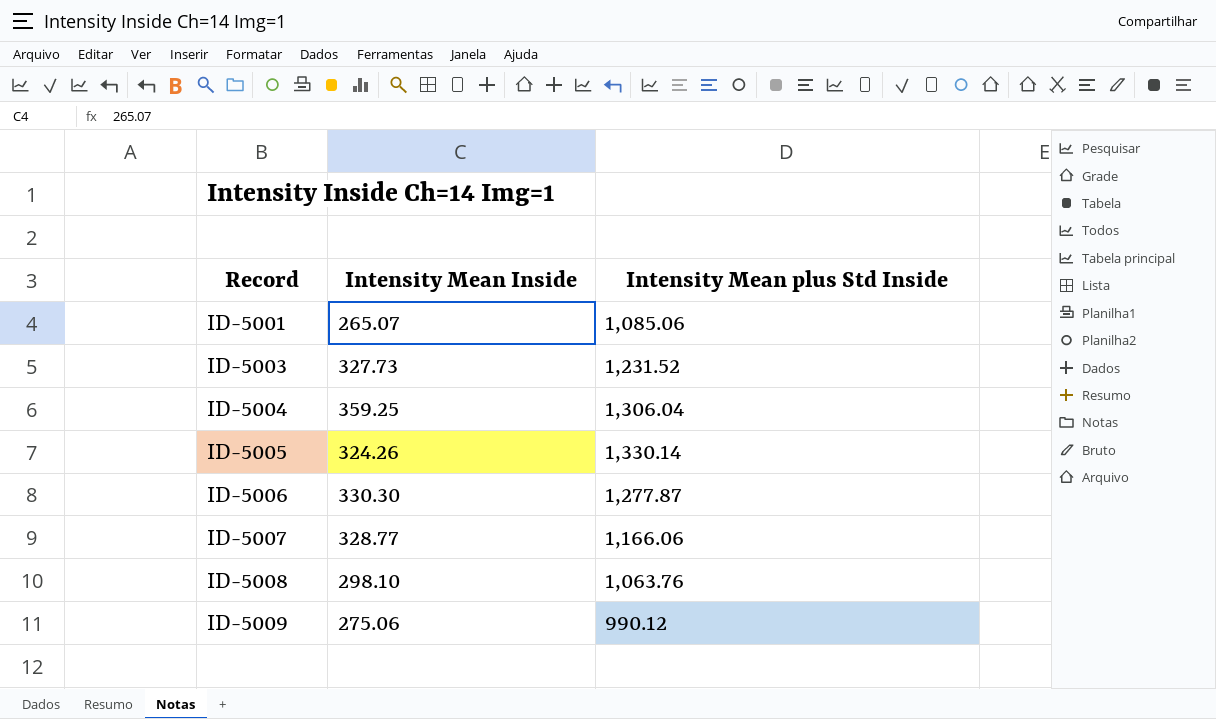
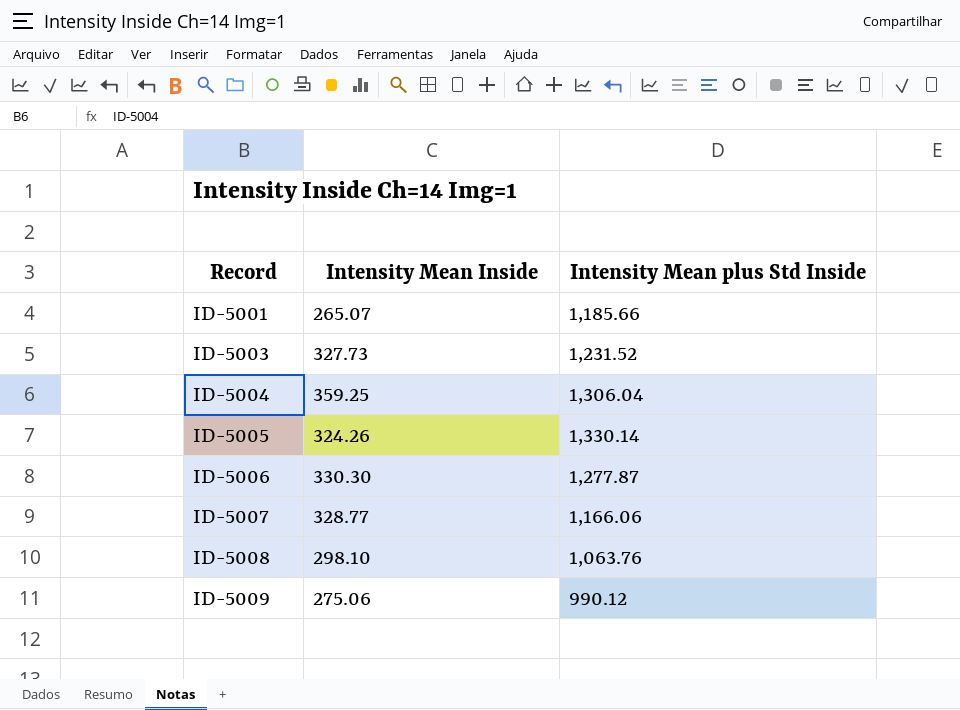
ID-5001 | Intensity Mean plus Std Inside: 1,085.06 -> 1,185.66

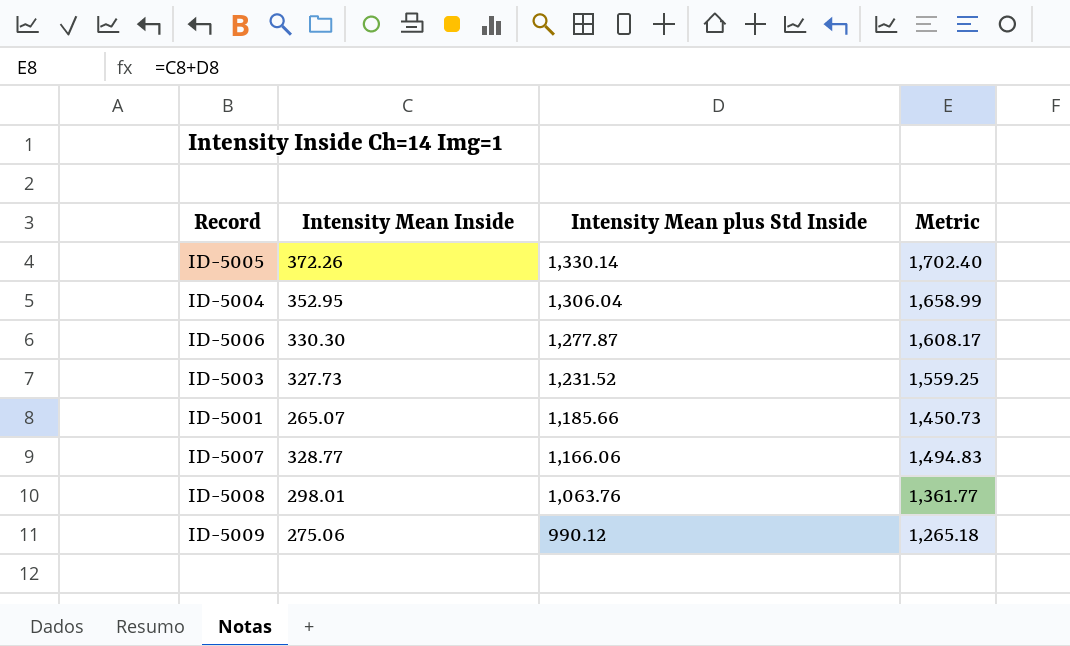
row order: Record ascending -> Intensity Mean plus Std Inside descending
column Metric | formula: none -> [Intensity Mean Inside] + [Intensity Mean plus Std Inside]
ID-5005 | Intensity Mean Inside: 324.26 -> 372.26
ID-5004 | Intensity Mean Inside: 359.25 -> 352.95
ID-5008 | Intensity Mean Inside: 298.10 -> 298.01

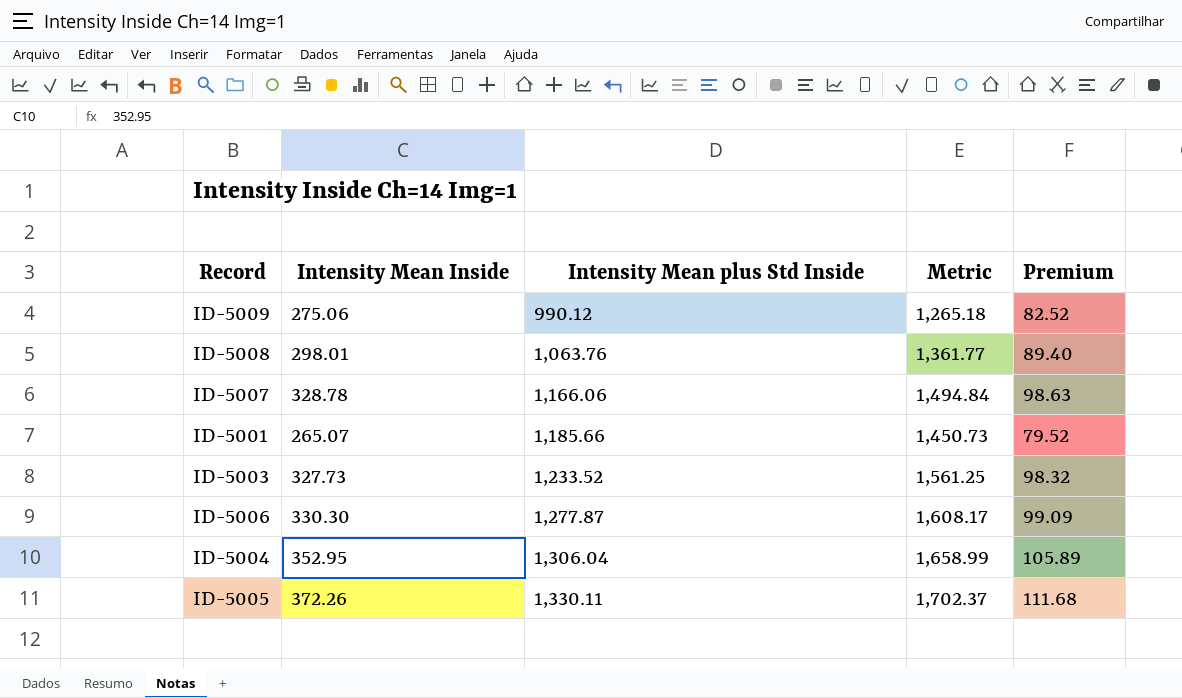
row order: Intensity Mean plus Std Inside descending -> Intensity Mean plus Std Inside ascending
column Premium | formula: none -> [Intensity Mean Inside] * 0.3
ID-5007 | Intensity Mean Inside: 328.77 -> 328.78
ID-5007 | Metric: 1,494.83 -> 1,494.84
ID-5003 | Intensity Mean plus Std Inside: 1,231.52 -> 1,233.52
ID-5003 | Metric: 1,559.25 -> 1,561.25
ID-5005 | Intensity Mean plus Std Inside: 1,330.14 -> 1,330.11
ID-5005 | Metric: 1,702.40 -> 1,702.37

